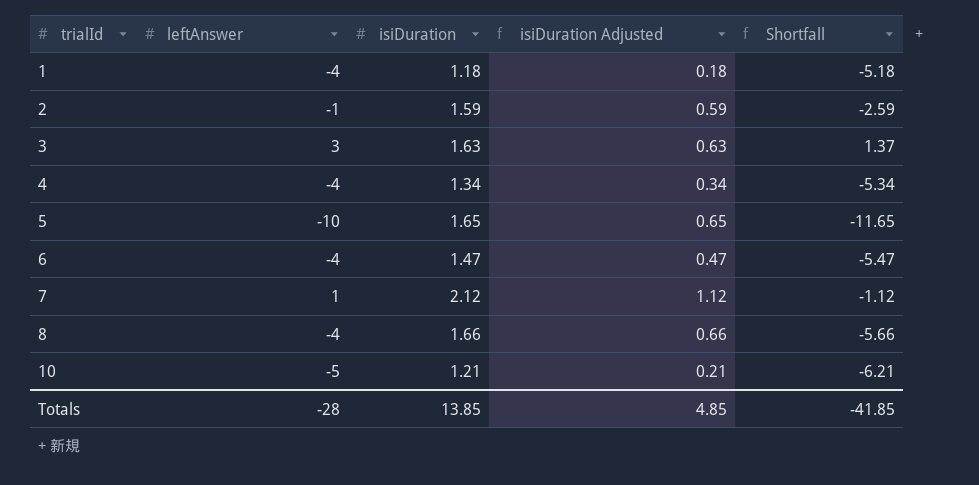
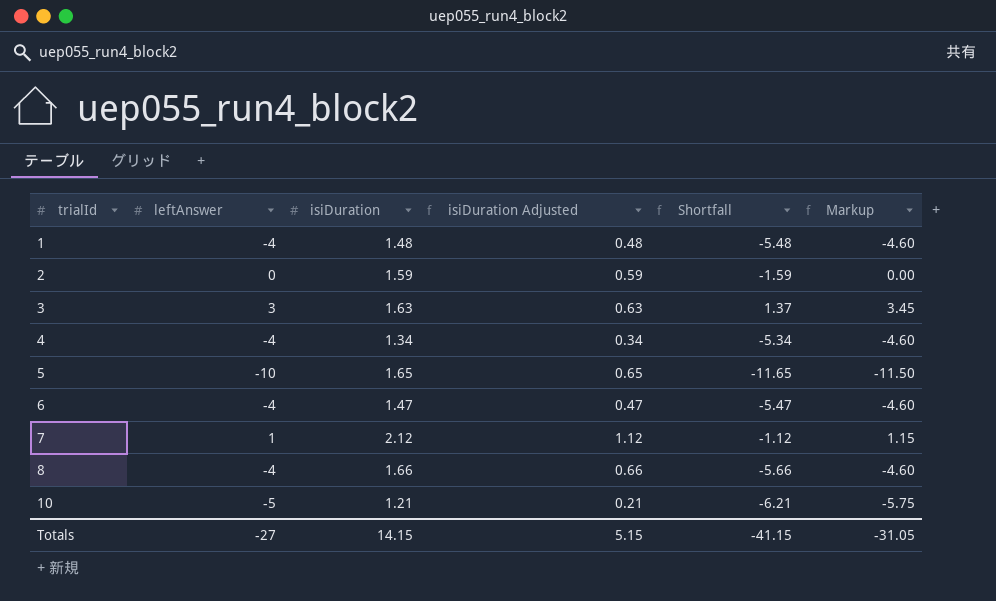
column Markup | formula: none -> [leftAnswer] * 1.15
1 | isiDuration: 1.18 -> 1.48
1 | isiDuration Adjusted: 0.18 -> 0.48
1 | Shortfall: -5.18 -> -5.48
2 | leftAnswer: -1 -> 0
2 | Shortfall: -2.59 -> -1.59
Totals | leftAnswer: -28 -> -27
Totals | isiDuration: 13.85 -> 14.15
Totals | isiDuration Adjusted: 4.85 -> 5.15
Totals | Shortfall: -41.85 -> -41.15

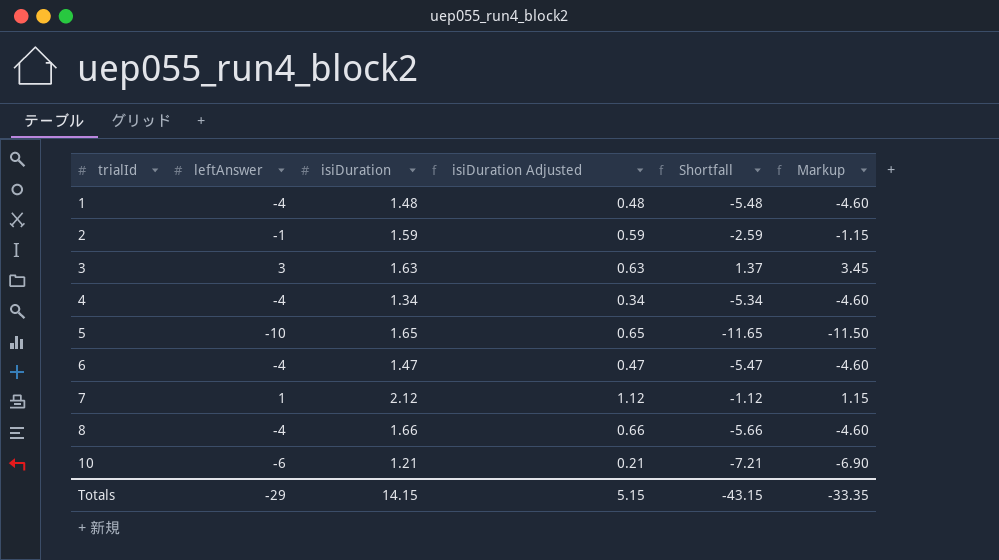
2 | leftAnswer: 0 -> -1
2 | Shortfall: -1.59 -> -2.59
2 | Markup: 0.00 -> -1.15
10 | leftAnswer: -5 -> -6
10 | Shortfall: -6.21 -> -7.21
10 | Markup: -5.75 -> -6.90
Totals | leftAnswer: -27 -> -29
Totals | Shortfall: -41.15 -> -43.15
Totals | Markup: -31.05 -> -33.35

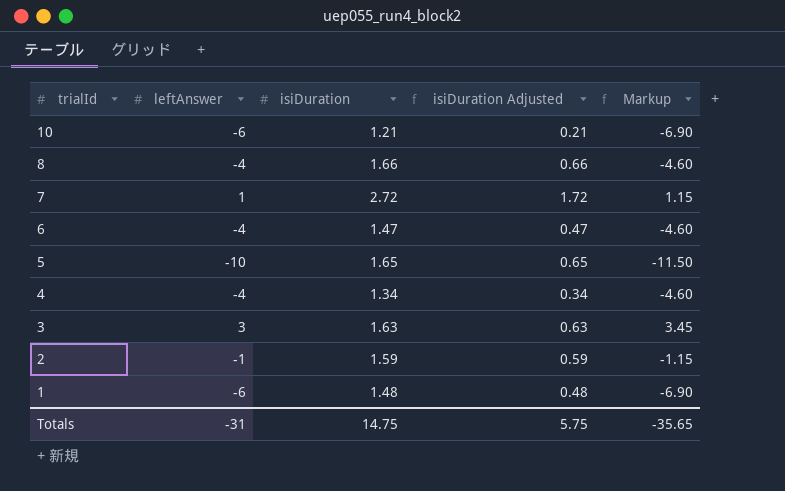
row order: trialId ascending -> trialId descending
column Shortfall | formula: [leftAnswer] - [isiDuration] -> none
7 | isiDuration: 2.12 -> 2.72
7 | isiDuration Adjusted: 1.12 -> 1.72
1 | leftAnswer: -4 -> -6
1 | Markup: -4.60 -> -6.90
Totals | leftAnswer: -29 -> -31
Totals | isiDuration: 14.15 -> 14.75
Totals | isiDuration Adjusted: 5.15 -> 5.75
Totals | Markup: -33.35 -> -35.65

